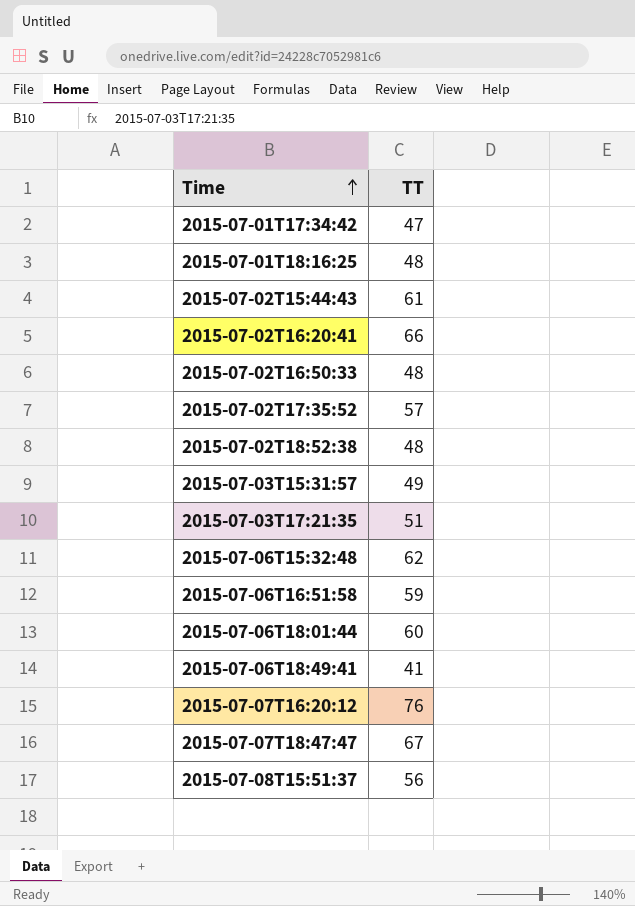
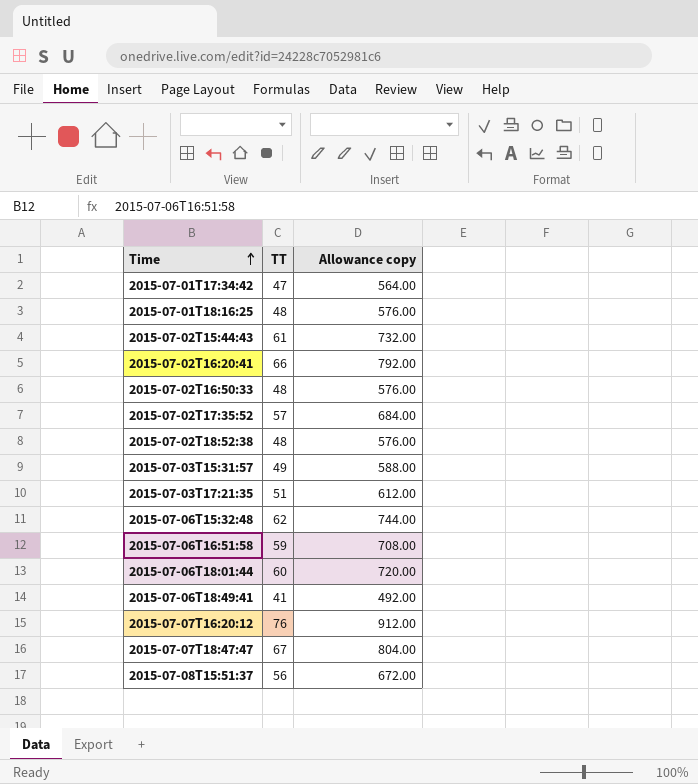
column Allowance copy | formula: none -> [TT] * 12

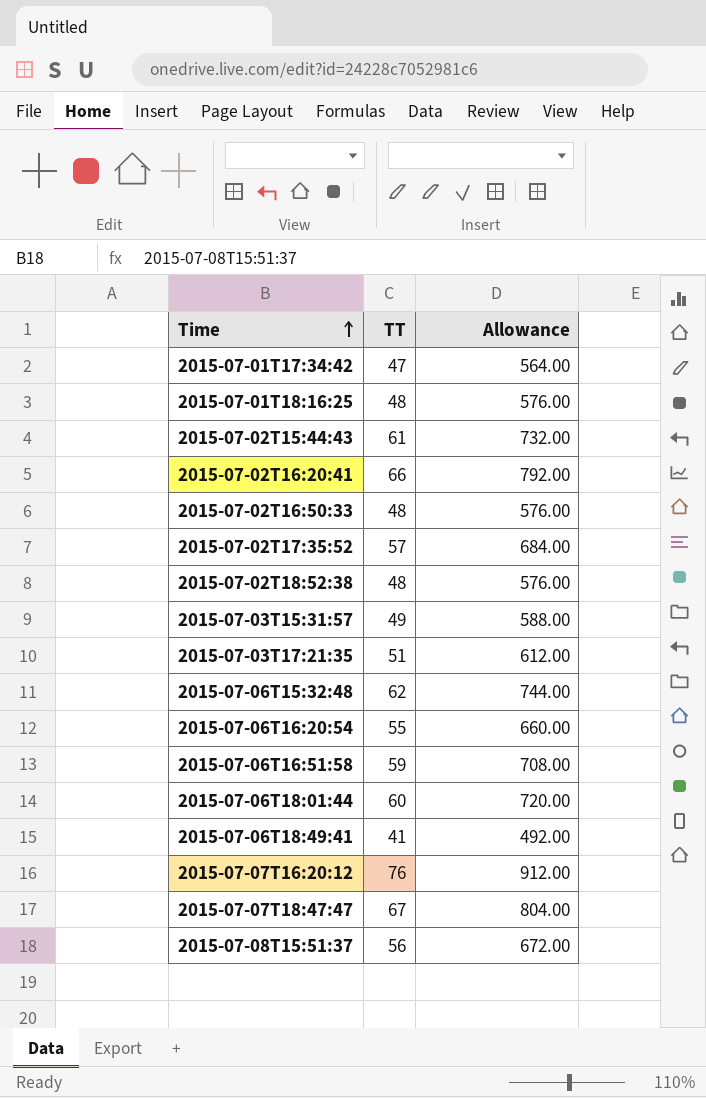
column name: Allowance copy -> Allowance
row 2015-07-06T16:20:54: none -> 55 | 660.00

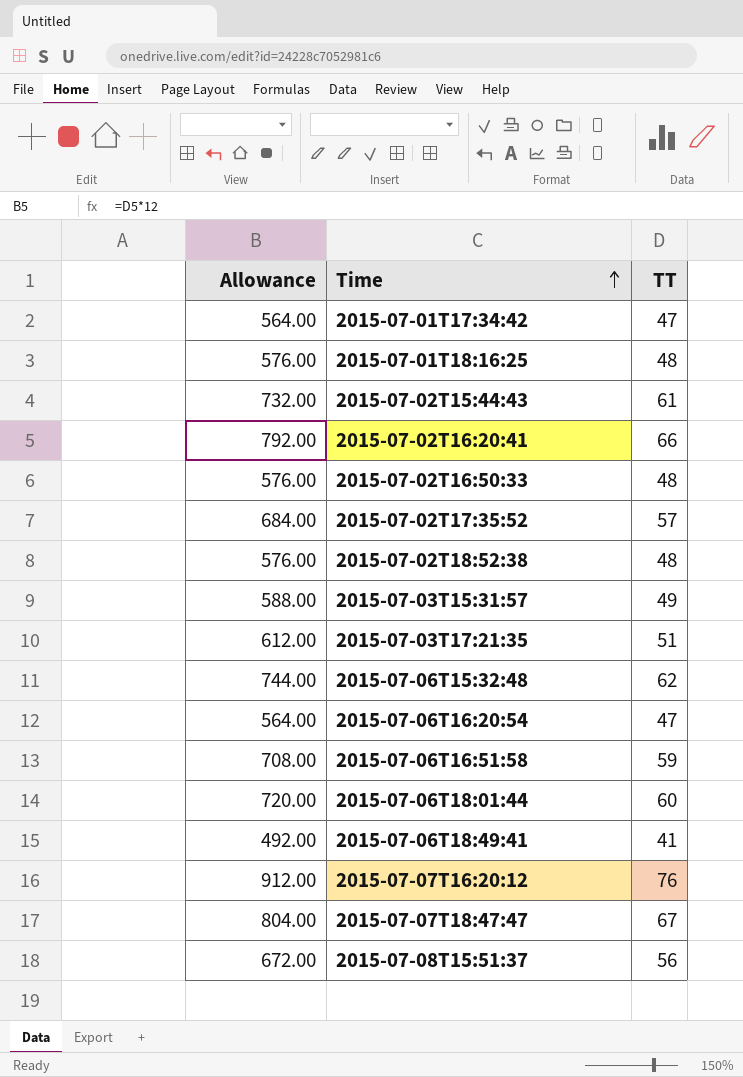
column Allowance | position: 3 -> 1
2015-07-06T16:20:54 | Allowance: 660.00 -> 564.00
2015-07-06T16:20:54 | TT: 55 -> 47

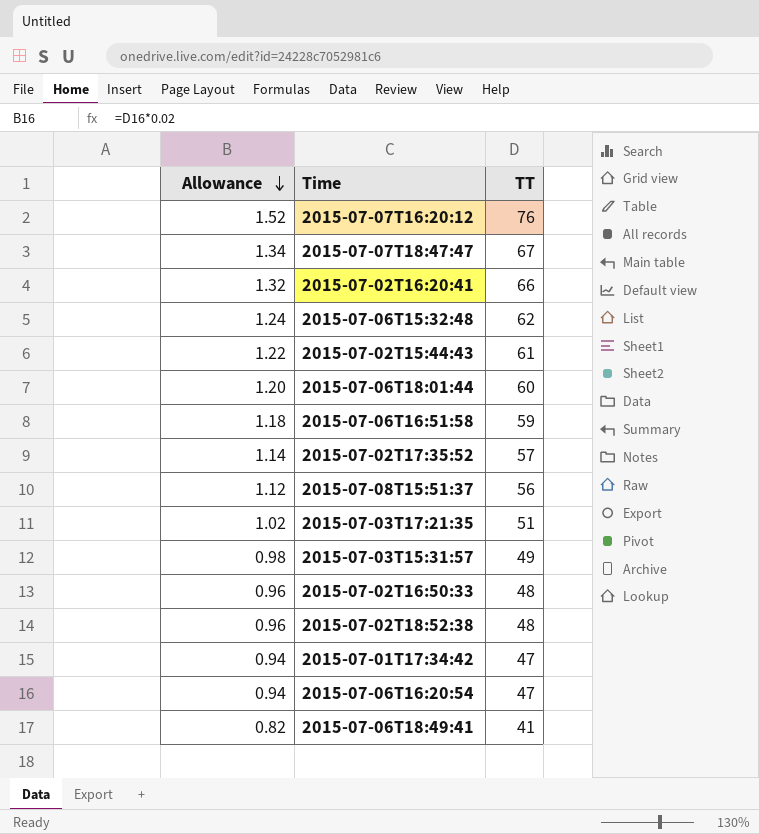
row order: Time ascending -> Allowance descending
column Allowance | formula: [TT] * 12 -> [TT] * 0.02
row 2015-07-01T18:16:25: 576.00 | 48 -> none

